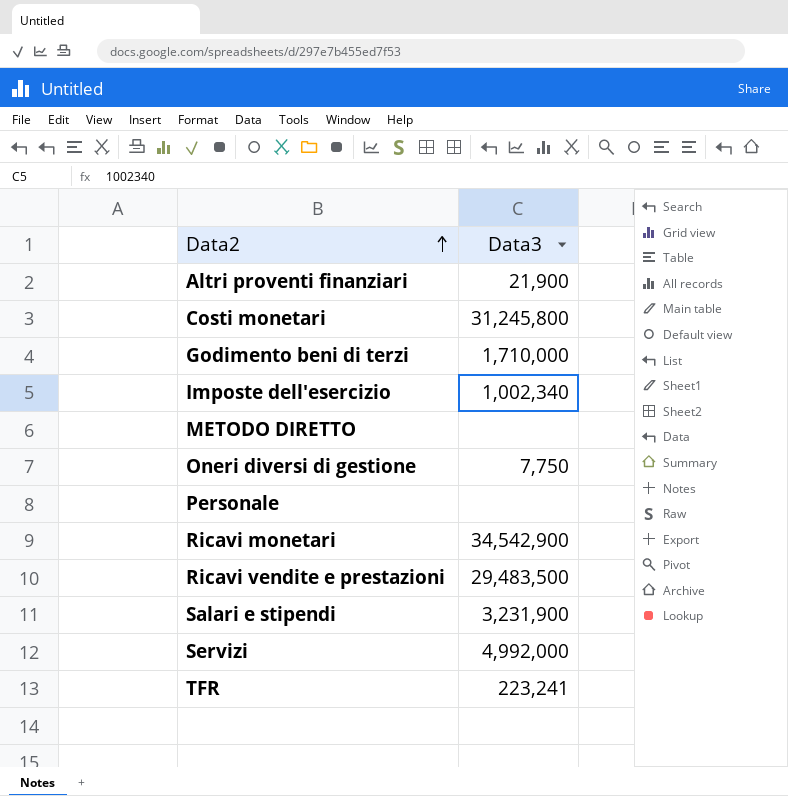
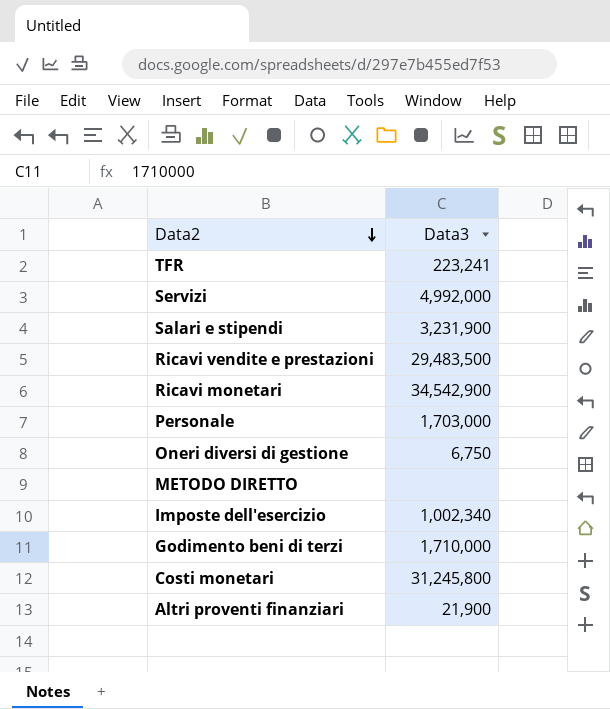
row order: Data2 ascending -> Data2 descending
Personale | Data3: none -> 1,703,000
Oneri diversi di gestione | Data3: 7,750 -> 6,750

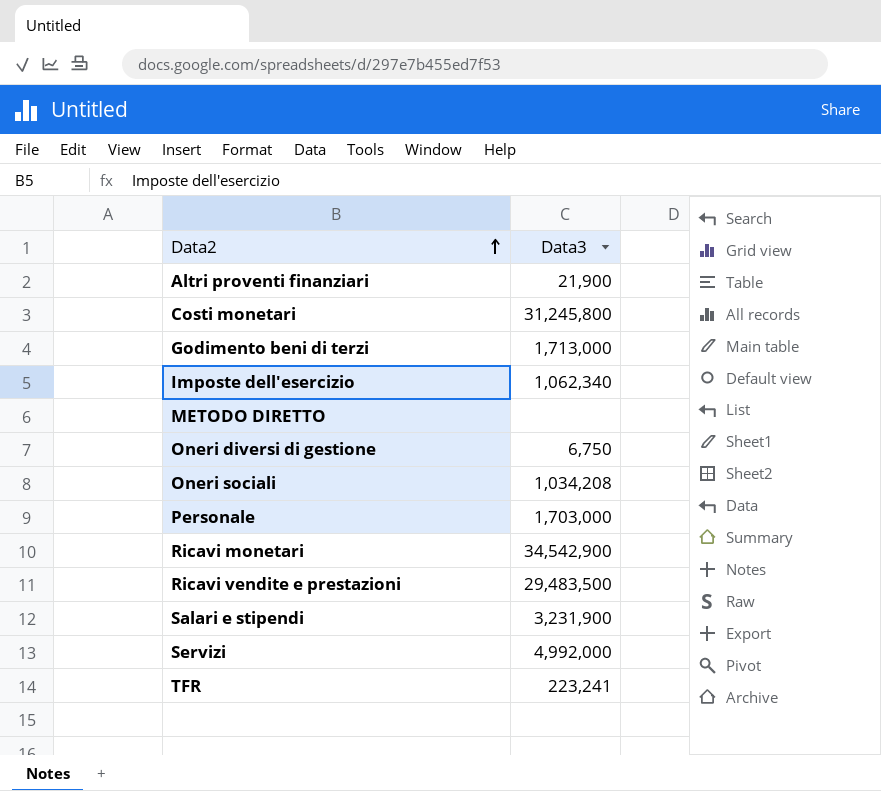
row order: Data2 descending -> Data2 ascending
Godimento beni di terzi | Data3: 1,710,000 -> 1,713,000
Imposte dell'esercizio | Data3: 1,002,340 -> 1,062,340
row Oneri sociali: none -> 1,034,208

